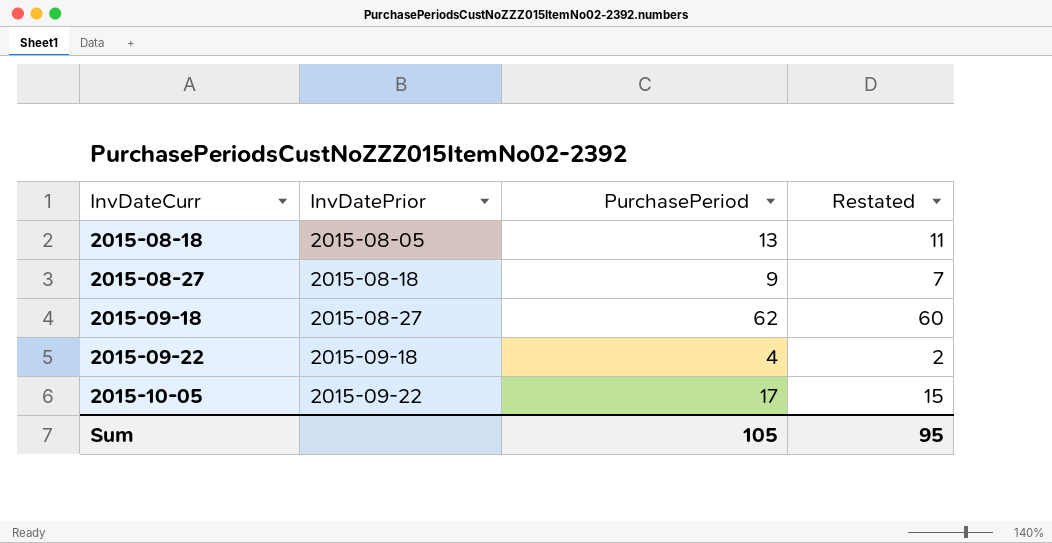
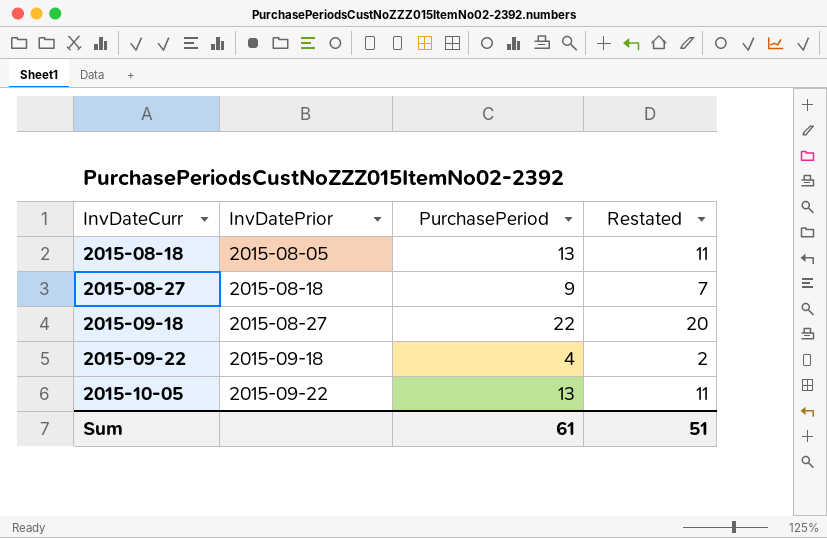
2015-09-18 | PurchasePeriod: 62 -> 22
2015-09-18 | Restated: 60 -> 20
2015-10-05 | PurchasePeriod: 17 -> 13
2015-10-05 | Restated: 15 -> 11
Sum | PurchasePeriod: 105 -> 61
Sum | Restated: 95 -> 51

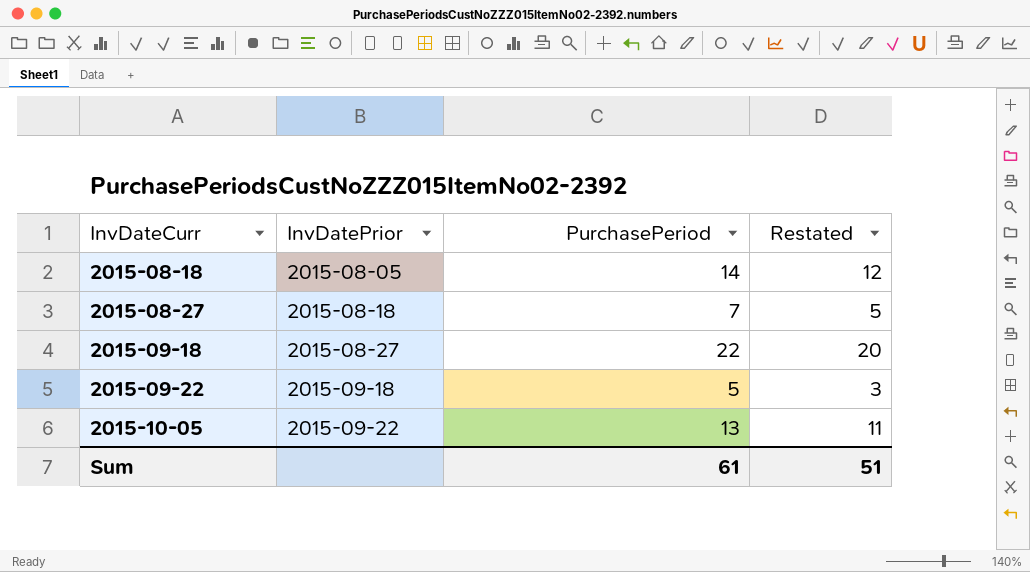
2015-08-18 | PurchasePeriod: 13 -> 14
2015-08-18 | Restated: 11 -> 12
2015-08-27 | PurchasePeriod: 9 -> 7
2015-08-27 | Restated: 7 -> 5
2015-09-22 | PurchasePeriod: 4 -> 5
2015-09-22 | Restated: 2 -> 3

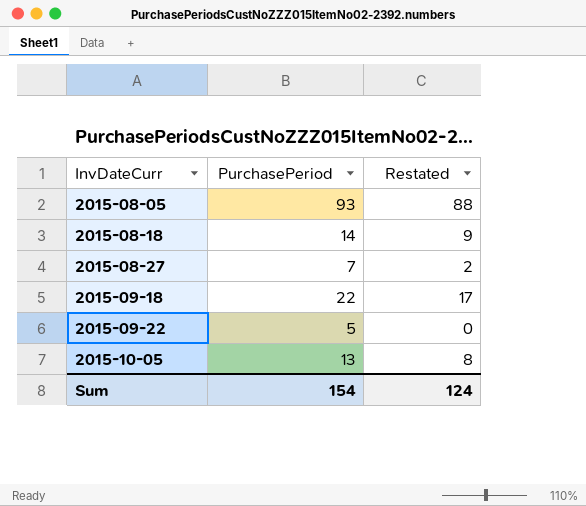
column InvDatePrior | position: 2 -> none
column Restated | formula: [PurchasePeriod] - 2 -> [PurchasePeriod] - 5
row 2015-08-05: none -> 93 | 88
Sum | PurchasePeriod: 61 -> 154
Sum | Restated: 51 -> 124

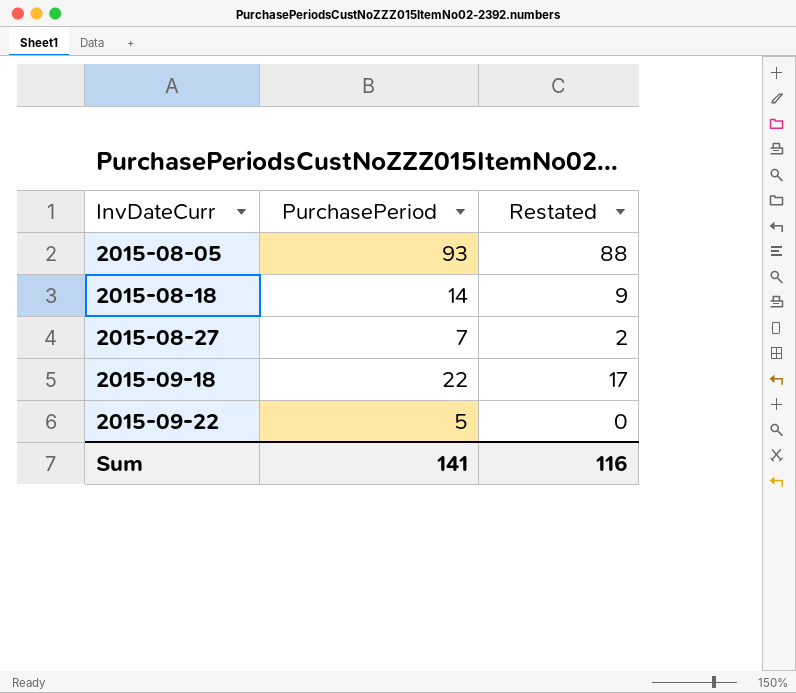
row 2015-10-05: 13 | 8 -> none
Sum | PurchasePeriod: 154 -> 141
Sum | Restated: 124 -> 116

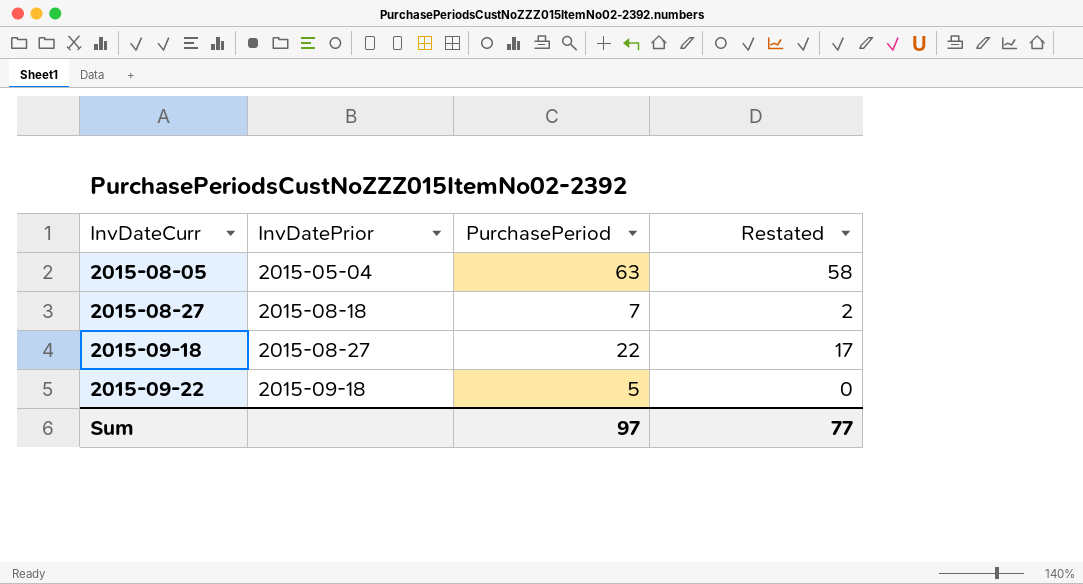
column InvDatePrior | position: none -> 2
row 2015-08-18: 14 | 9 -> none
2015-08-05 | PurchasePeriod: 93 -> 63
2015-08-05 | Restated: 88 -> 58
Sum | PurchasePeriod: 141 -> 97
Sum | Restated: 116 -> 77

